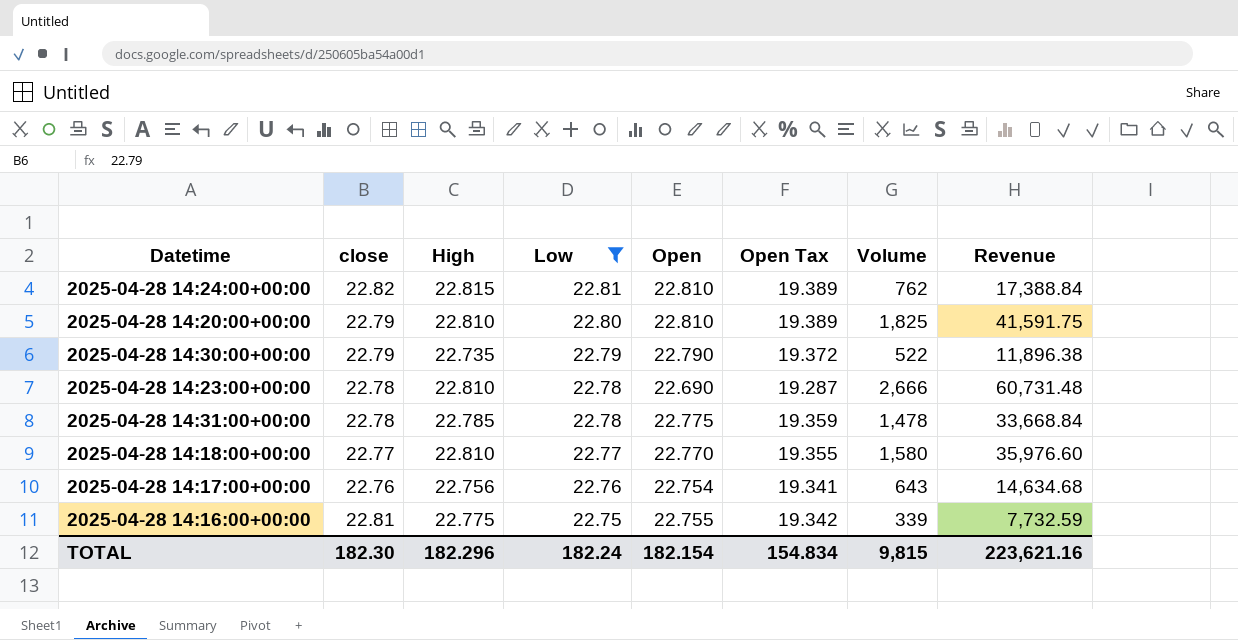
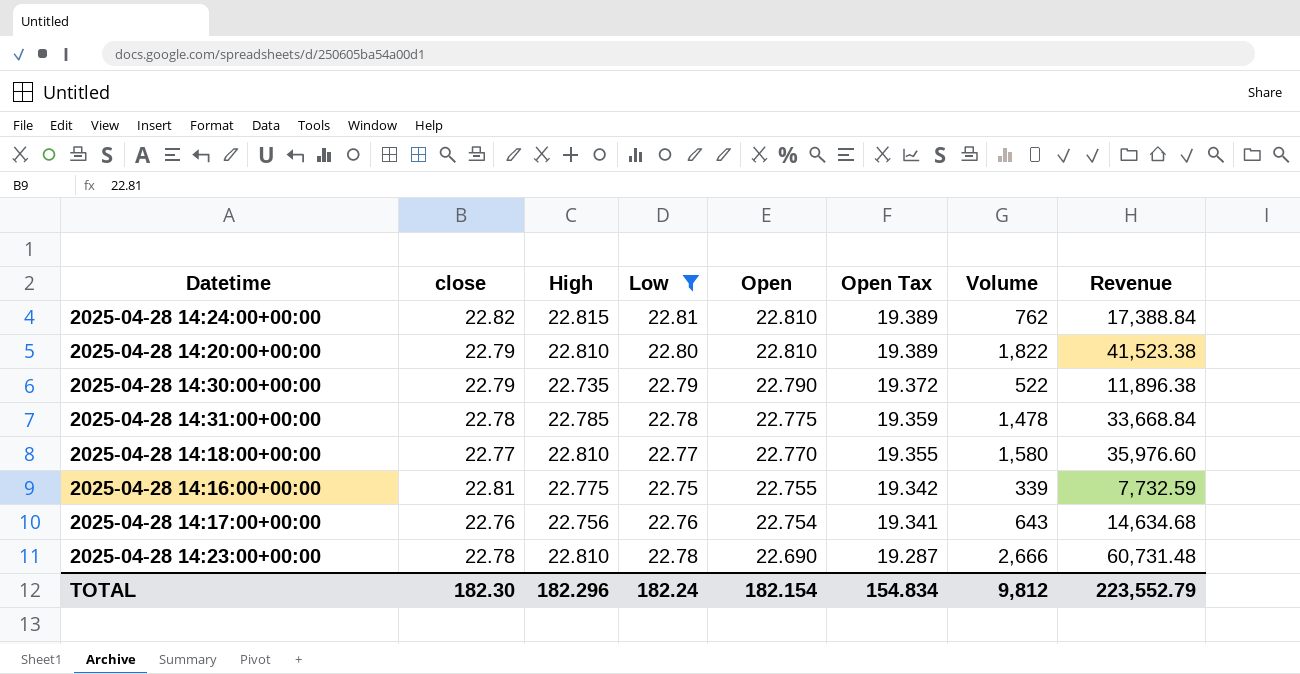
row order: Low descending -> Open descending
2025-04-28 14:20:00+00:00 | Volume: 1,825 -> 1,822
2025-04-28 14:20:00+00:00 | Revenue: 41,591.75 -> 41,523.38
TOTAL | Volume: 9,815 -> 9,812
TOTAL | Revenue: 223,621.16 -> 223,552.79

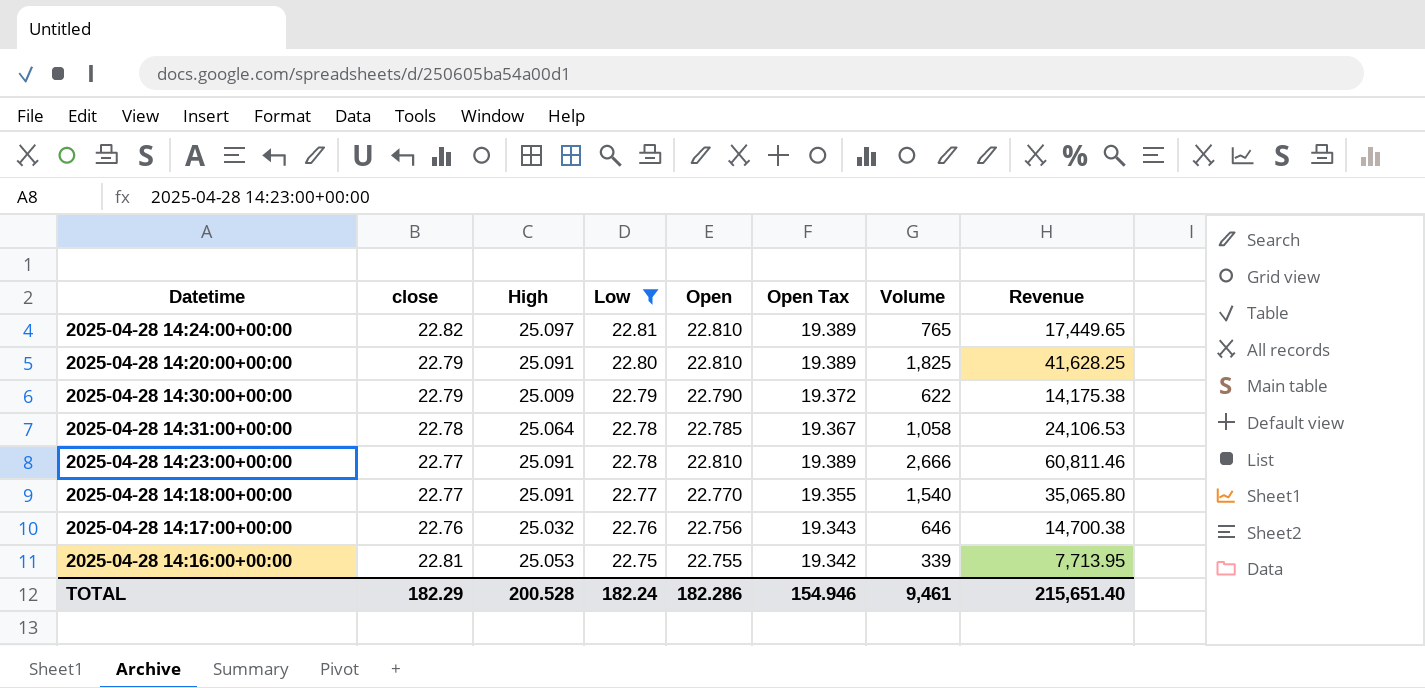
row order: Open descending -> Low descending
column Revenue | formula: [close] * [Volume] -> [Open] * [Volume]
2025-04-28 14:24:00+00:00 | High: 22.815 -> 25.097
2025-04-28 14:24:00+00:00 | Volume: 762 -> 765
2025-04-28 14:20:00+00:00 | High: 22.810 -> 25.091
2025-04-28 14:20:00+00:00 | Volume: 1,822 -> 1,825
2025-04-28 14:30:00+00:00 | High: 22.735 -> 25.009
2025-04-28 14:30:00+00:00 | Volume: 522 -> 622
2025-04-28 14:31:00+00:00 | High: 22.785 -> 25.064
2025-04-28 14:31:00+00:00 | Open: 22.775 -> 22.785
2025-04-28 14:31:00+00:00 | Open Tax: 19.359 -> 19.367
2025-04-28 14:31:00+00:00 | Volume: 1,478 -> 1,058
2025-04-28 14:23:00+00:00 | close: 22.78 -> 22.77
2025-04-28 14:23:00+00:00 | High: 22.810 -> 25.091
2025-04-28 14:23:00+00:00 | Open: 22.690 -> 22.810
2025-04-28 14:23:00+00:00 | Open Tax: 19.287 -> 19.389
2025-04-28 14:18:00+00:00 | High: 22.810 -> 25.091
2025-04-28 14:18:00+00:00 | Volume: 1,580 -> 1,540
2025-04-28 14:17:00+00:00 | High: 22.756 -> 25.032
2025-04-28 14:17:00+00:00 | Open: 22.754 -> 22.756
2025-04-28 14:17:00+00:00 | Open Tax: 19.341 -> 19.343
2025-04-28 14:17:00+00:00 | Volume: 643 -> 646
2025-04-28 14:16:00+00:00 | High: 22.775 -> 25.053
TOTAL | close: 182.30 -> 182.29
TOTAL | High: 182.296 -> 200.528
TOTAL | Open: 182.154 -> 182.286
TOTAL | Open Tax: 154.834 -> 154.946
TOTAL | Volume: 9,812 -> 9,461
TOTAL | Revenue: 223,552.79 -> 215,651.40

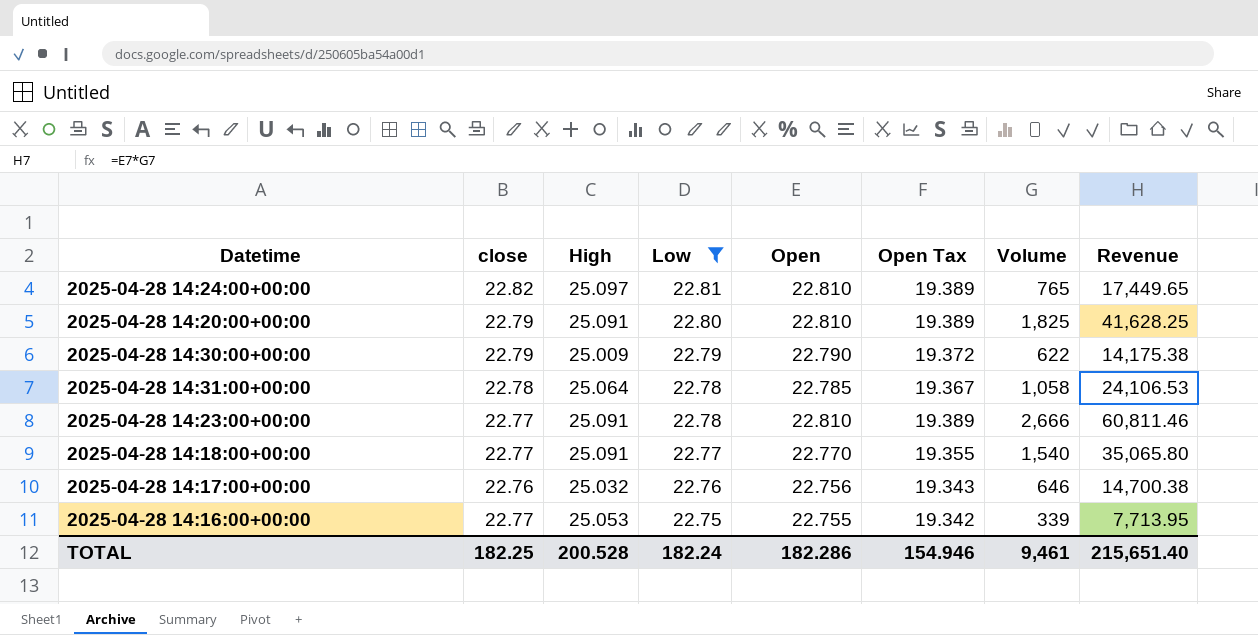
2025-04-28 14:16:00+00:00 | close: 22.81 -> 22.77
TOTAL | close: 182.29 -> 182.25

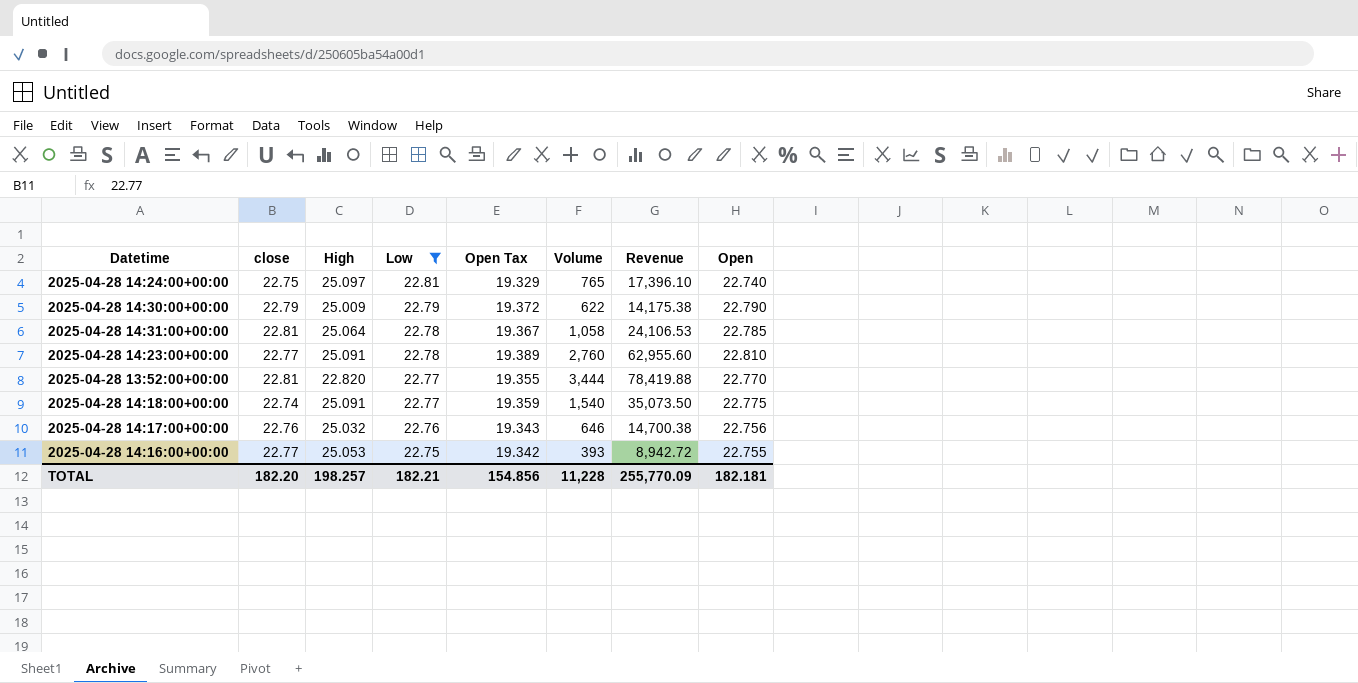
column Open | position: 5 -> 8
row 2025-04-28 14:20:00+00:00: 22.79 | 25.091 | 22.80 | 22.810 | 19.389 | 1,825 | 41,628.25 -> none
2025-04-28 14:24:00+00:00 | close: 22.82 -> 22.75
2025-04-28 14:24:00+00:00 | Open Tax: 19.389 -> 19.329
2025-04-28 14:24:00+00:00 | Revenue: 17,449.65 -> 17,396.10
2025-04-28 14:24:00+00:00 | Open: 22.810 -> 22.740
2025-04-28 14:31:00+00:00 | close: 22.78 -> 22.81
2025-04-28 14:23:00+00:00 | Volume: 2,666 -> 2,760
2025-04-28 14:23:00+00:00 | Revenue: 60,811.46 -> 62,955.60
row 2025-04-28 13:52:00+00:00: none -> 22.81 | 22.820 | 22.77 | 19.355 | 3,444 | 78,419.88 | 22.770
2025-04-28 14:18:00+00:00 | close: 22.77 -> 22.74
2025-04-28 14:18:00+00:00 | Open Tax: 19.355 -> 19.359
2025-04-28 14:18:00+00:00 | Revenue: 35,065.80 -> 35,073.50
2025-04-28 14:18:00+00:00 | Open: 22.770 -> 22.775
2025-04-28 14:16:00+00:00 | Volume: 339 -> 393
2025-04-28 14:16:00+00:00 | Revenue: 7,713.95 -> 8,942.72
TOTAL | close: 182.25 -> 182.20
TOTAL | High: 200.528 -> 198.257
TOTAL | Low: 182.24 -> 182.21
TOTAL | Open Tax: 154.946 -> 154.856
TOTAL | Volume: 9,461 -> 11,228
TOTAL | Revenue: 215,651.40 -> 255,770.09
TOTAL | Open: 182.286 -> 182.181

